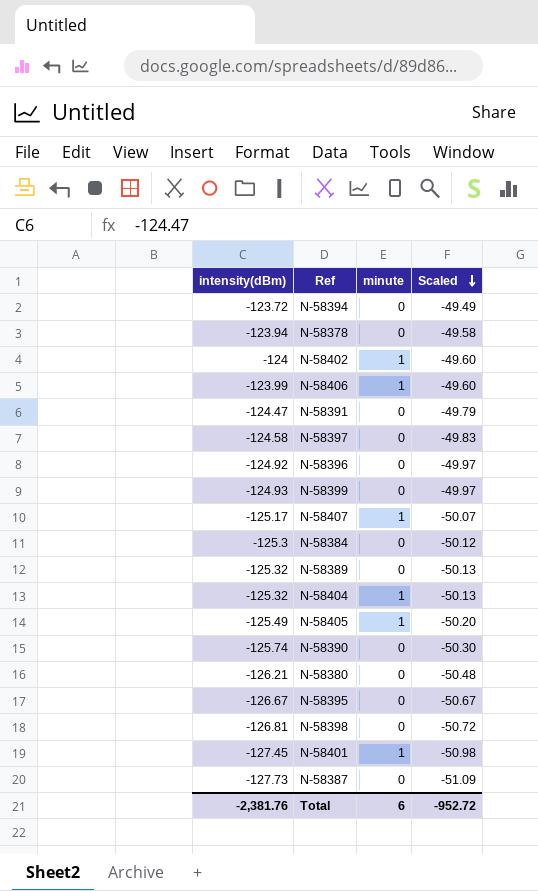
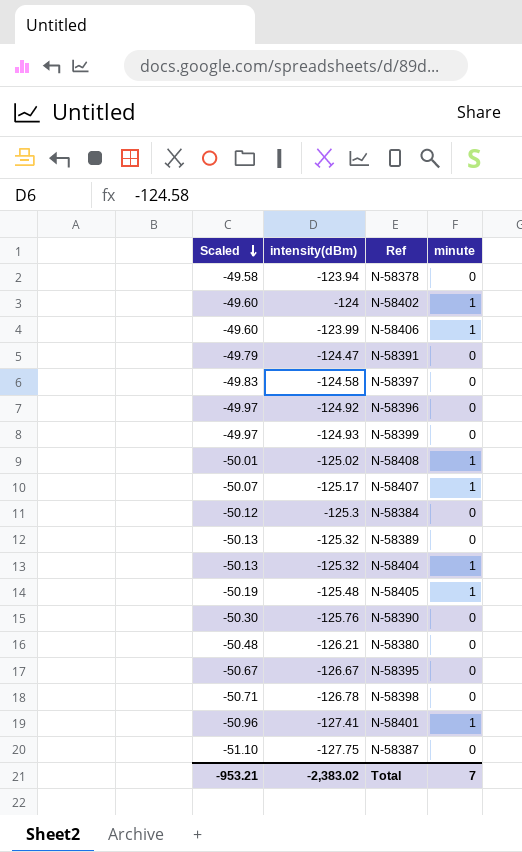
column Scaled | position: 4 -> 1
row N-58394: -123.72 | 0 | -49.49 -> none
row N-58408: none -> -50.01 | -125.02 | 1
N-58405 | Scaled: -50.20 -> -50.19
N-58405 | intensity(dBm): -125.49 -> -125.48
N-58390 | intensity(dBm): -125.74 -> -125.76
N-58398 | Scaled: -50.72 -> -50.71
N-58398 | intensity(dBm): -126.81 -> -126.78
N-58401 | Scaled: -50.98 -> -50.96
N-58401 | intensity(dBm): -127.45 -> -127.41
N-58387 | Scaled: -51.09 -> -51.10
N-58387 | intensity(dBm): -127.73 -> -127.75
Total | Scaled: -952.72 -> -953.21
Total | intensity(dBm): -2,381.76 -> -2,383.02
Total | minute: 6 -> 7

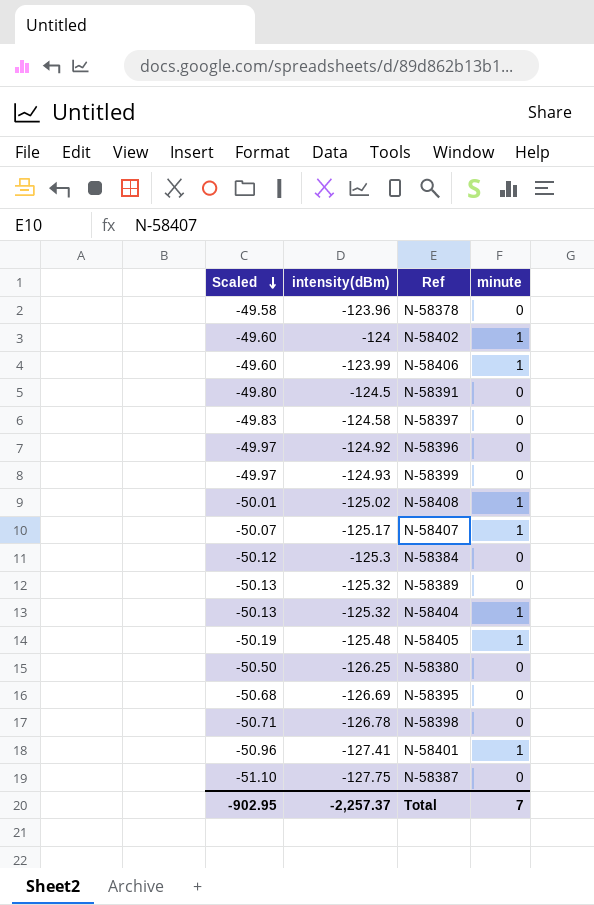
row N-58390: -50.30 | -125.76 | 0 -> none
N-58378 | intensity(dBm): -123.94 -> -123.96
N-58391 | Scaled: -49.79 -> -49.80
N-58391 | intensity(dBm): -124.47 -> -124.5
N-58380 | Scaled: -50.48 -> -50.50
N-58380 | intensity(dBm): -126.21 -> -126.25
N-58395 | Scaled: -50.67 -> -50.68
N-58395 | intensity(dBm): -126.67 -> -126.69
Total | Scaled: -953.21 -> -902.95
Total | intensity(dBm): -2,383.02 -> -2,257.37

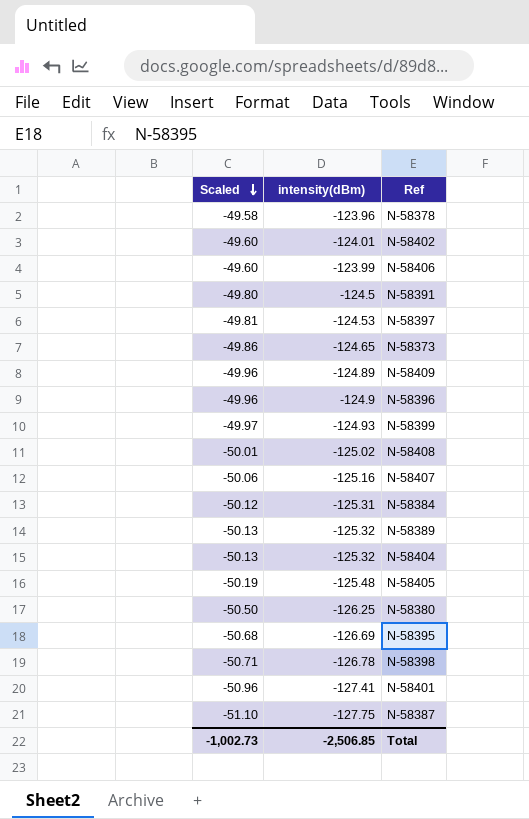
column minute | position: 4 -> none
N-58402 | intensity(dBm): -124 -> -124.01
N-58397 | Scaled: -49.83 -> -49.81
N-58397 | intensity(dBm): -124.58 -> -124.53
row N-58373: none -> -49.86 | -124.65
row N-58409: none -> -49.96 | -124.89
N-58396 | Scaled: -49.97 -> -49.96
N-58396 | intensity(dBm): -124.92 -> -124.9
N-58407 | Scaled: -50.07 -> -50.06
N-58407 | intensity(dBm): -125.17 -> -125.16
N-58384 | intensity(dBm): -125.3 -> -125.31
Total | Scaled: -902.95 -> -1,002.73
Total | intensity(dBm): -2,257.37 -> -2,506.85

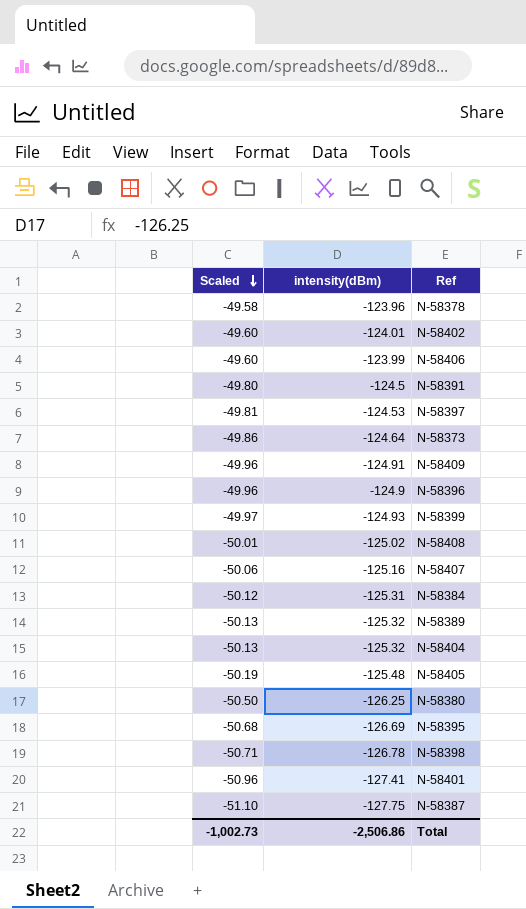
N-58373 | intensity(dBm): -124.65 -> -124.64
N-58409 | intensity(dBm): -124.89 -> -124.91
Total | intensity(dBm): -2,506.85 -> -2,506.86

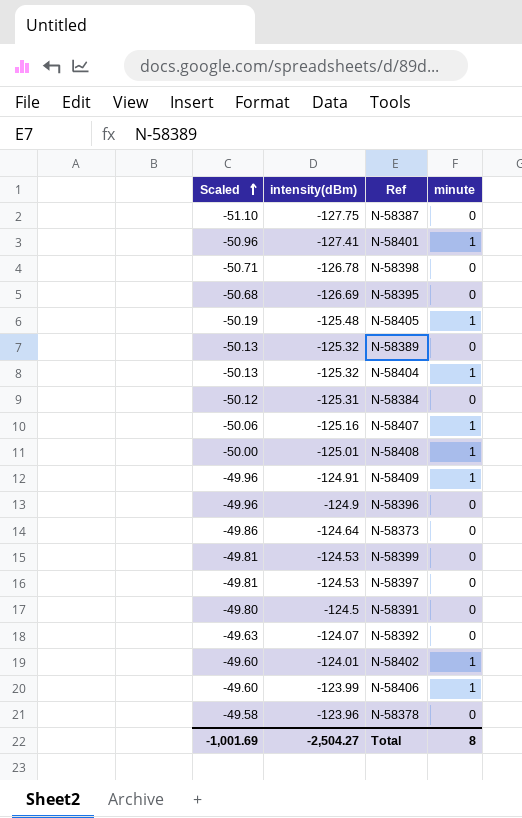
row order: Scaled descending -> Scaled ascending
column minute | position: none -> 4
row N-58380: -50.50 | -126.25 -> none
N-58408 | Scaled: -50.01 -> -50.00
N-58408 | intensity(dBm): -125.02 -> -125.01
N-58399 | Scaled: -49.97 -> -49.81
N-58399 | intensity(dBm): -124.93 -> -124.53
row N-58392: none -> -49.63 | -124.07 | 0
Total | Scaled: -1,002.73 -> -1,001.69
Total | intensity(dBm): -2,506.86 -> -2,504.27

